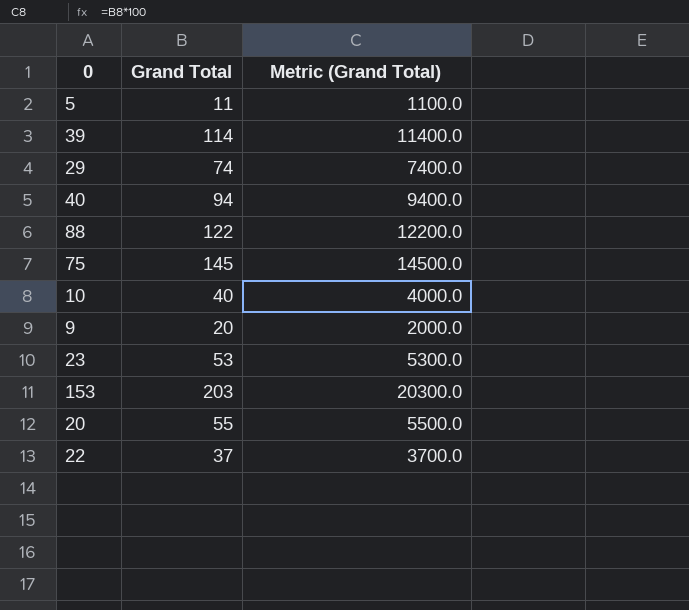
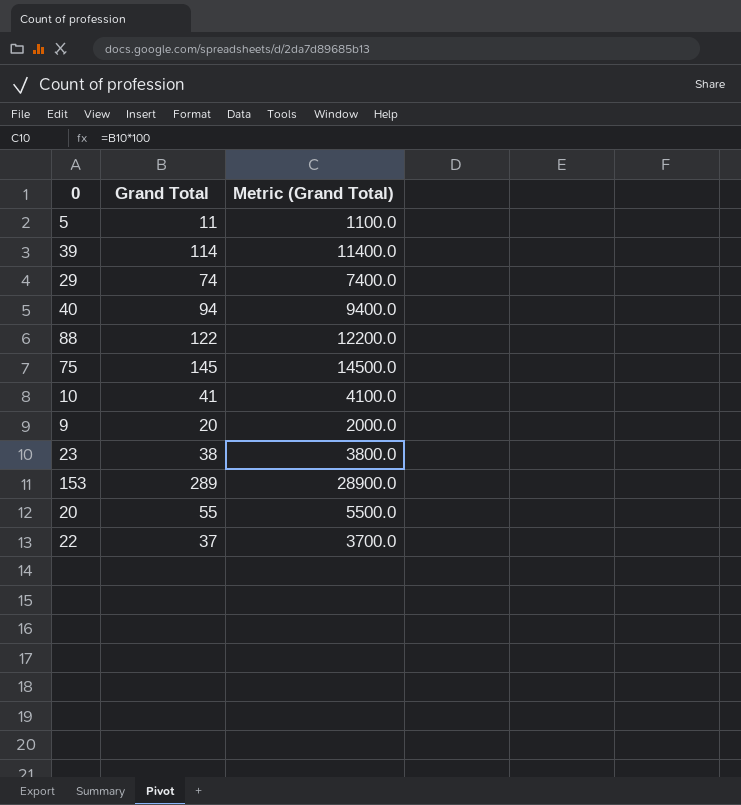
10 | Grand Total: 40 -> 41
10 | Metric (Grand Total): 4000.0 -> 4100.0
23 | Grand Total: 53 -> 38
23 | Metric (Grand Total): 5300.0 -> 3800.0
153 | Grand Total: 203 -> 289
153 | Metric (Grand Total): 20300.0 -> 28900.0

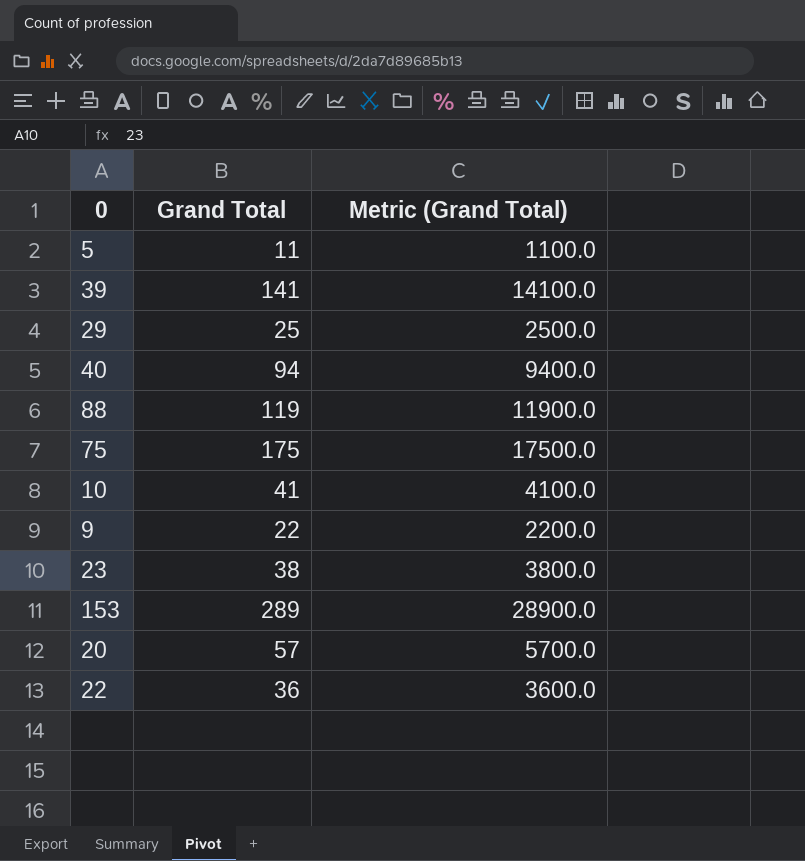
39 | Grand Total: 114 -> 141
39 | Metric (Grand Total): 11400.0 -> 14100.0
29 | Grand Total: 74 -> 25
29 | Metric (Grand Total): 7400.0 -> 2500.0
88 | Grand Total: 122 -> 119
88 | Metric (Grand Total): 12200.0 -> 11900.0
75 | Grand Total: 145 -> 175
75 | Metric (Grand Total): 14500.0 -> 17500.0
9 | Grand Total: 20 -> 22
9 | Metric (Grand Total): 2000.0 -> 2200.0
20 | Grand Total: 55 -> 57
20 | Metric (Grand Total): 5500.0 -> 5700.0
22 | Grand Total: 37 -> 36
22 | Metric (Grand Total): 3700.0 -> 3600.0

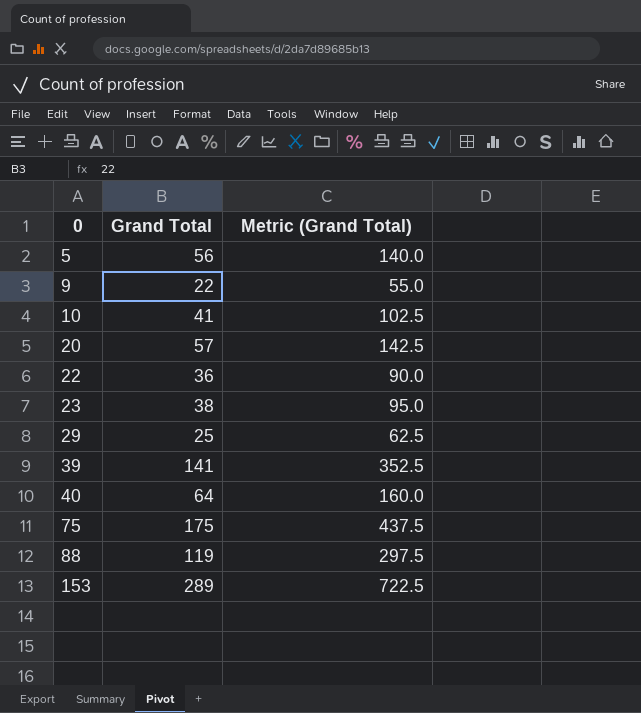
row order: none -> 0 ascending
column Metric (Grand Total) | formula: [Grand Total] * 100 -> [Grand Total] * 2.5
5 | Grand Total: 11 -> 56
40 | Grand Total: 94 -> 64

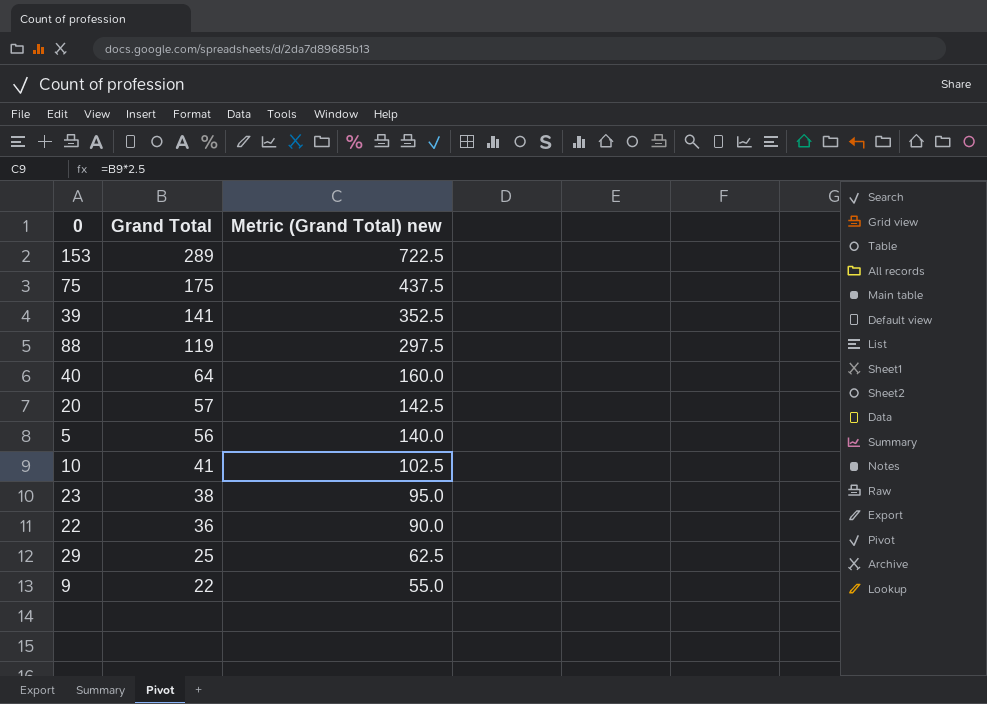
row order: 0 ascending -> Grand Total descending
column name: Metric (Grand Total) -> Metric (Grand Total) new

